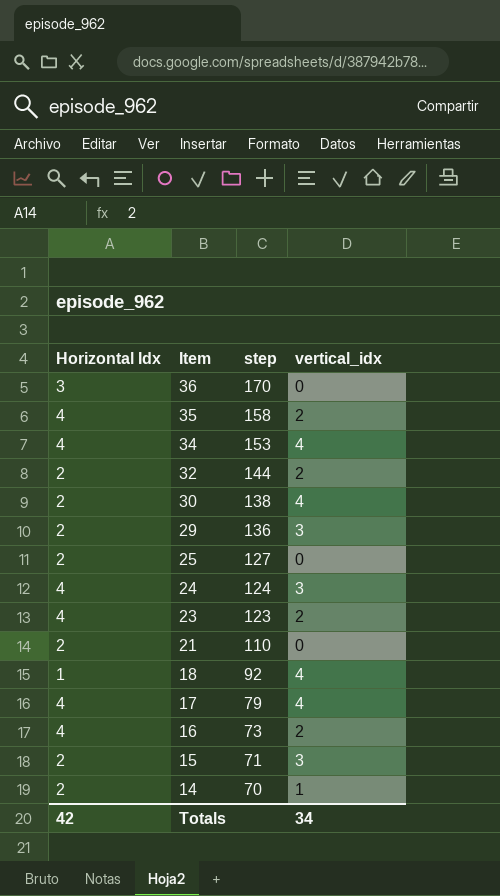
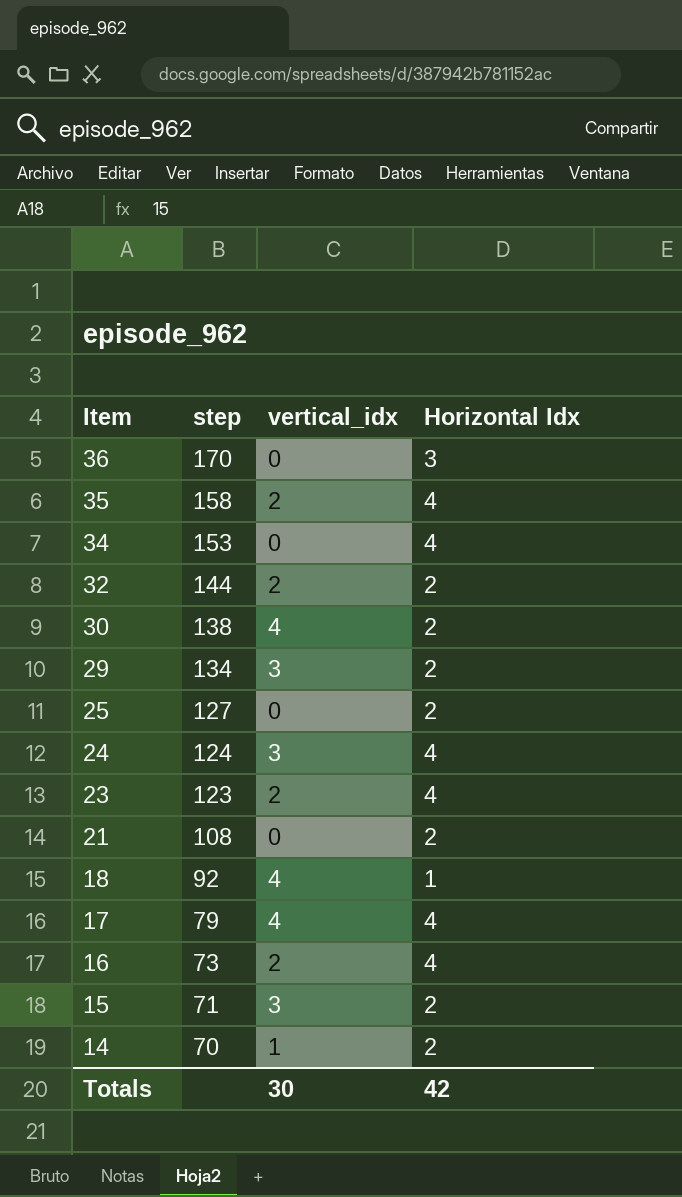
column Horizontal Idx | position: 1 -> 4
34 | vertical_idx: 4 -> 0
29 | step: 136 -> 134
21 | step: 110 -> 108
Totals | vertical_idx: 34 -> 30

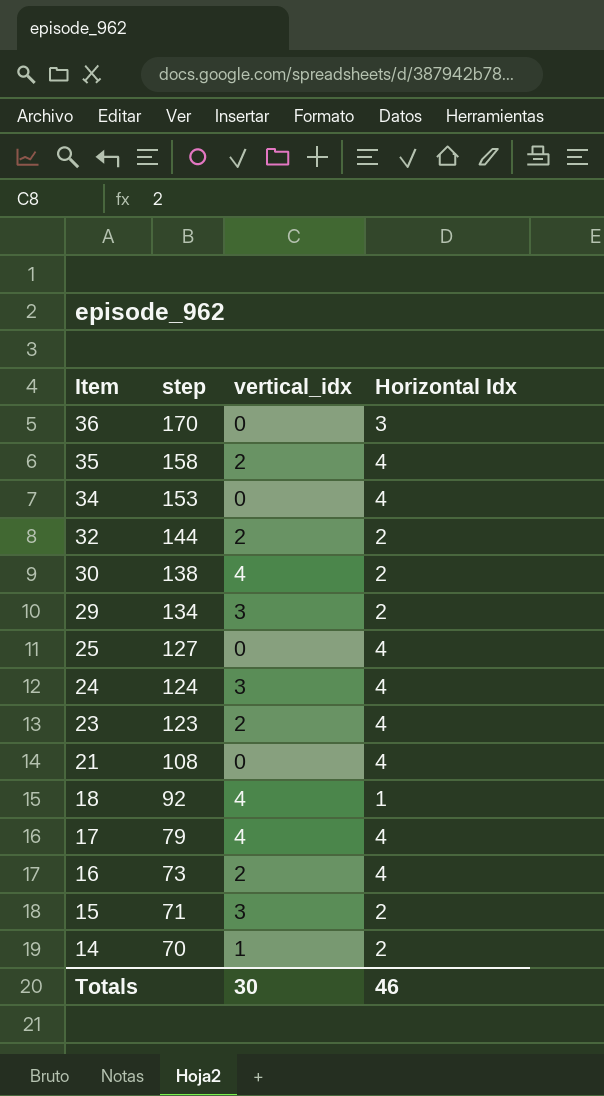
25 | Horizontal Idx: 2 -> 4
21 | Horizontal Idx: 2 -> 4
Totals | Horizontal Idx: 42 -> 46

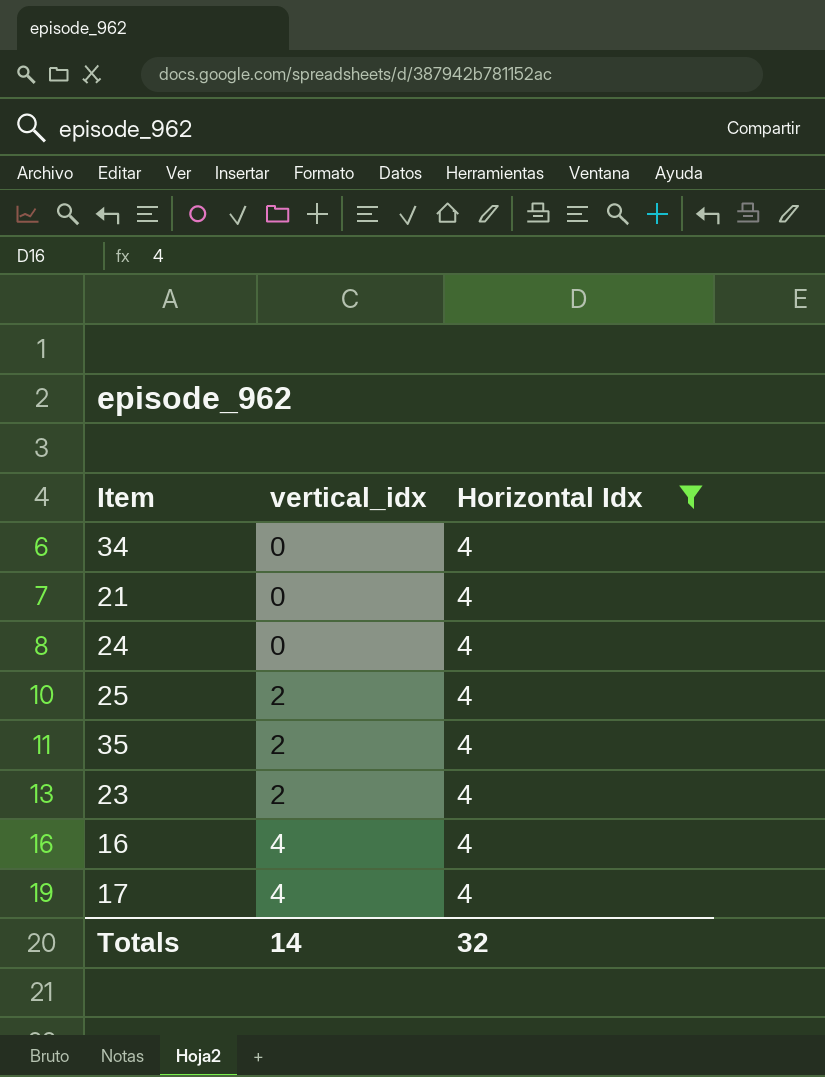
filter: none -> Horizontal Idx = 4
row order: Item descending -> vertical_idx ascending
column step | position: 2 -> none
24 | vertical_idx: 3 -> 0
25 | vertical_idx: 0 -> 2
16 | vertical_idx: 2 -> 4
Totals | vertical_idx: 30 -> 14
Totals | Horizontal Idx: 46 -> 32

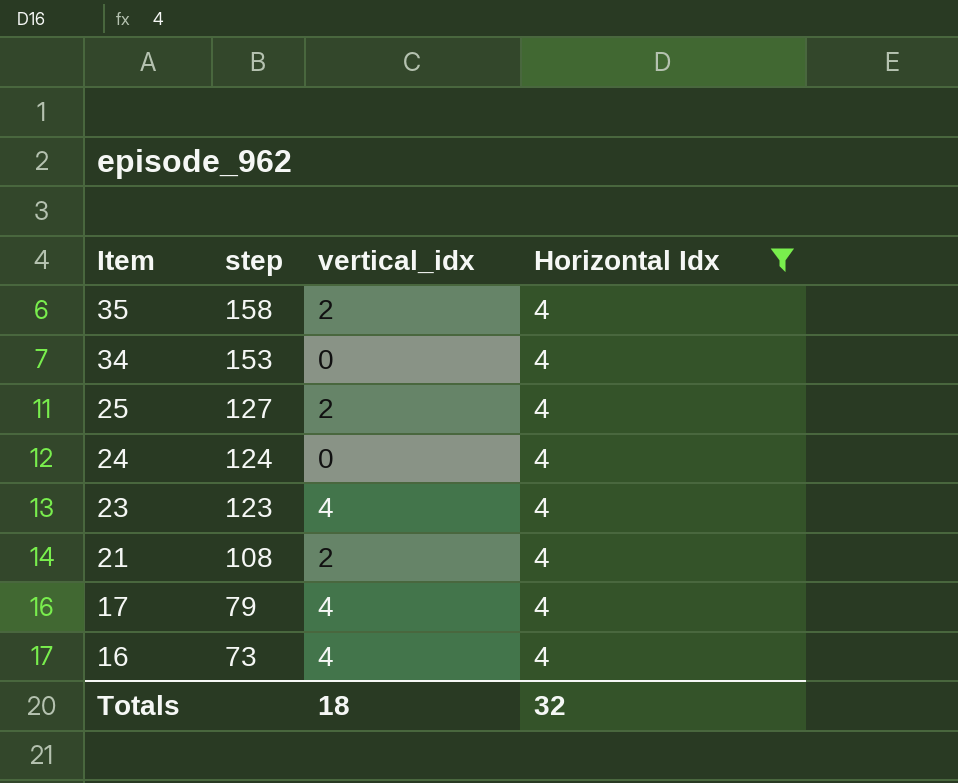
row order: vertical_idx ascending -> Item descending
column step | position: none -> 2
23 | vertical_idx: 2 -> 4
21 | vertical_idx: 0 -> 2
Totals | vertical_idx: 14 -> 18

